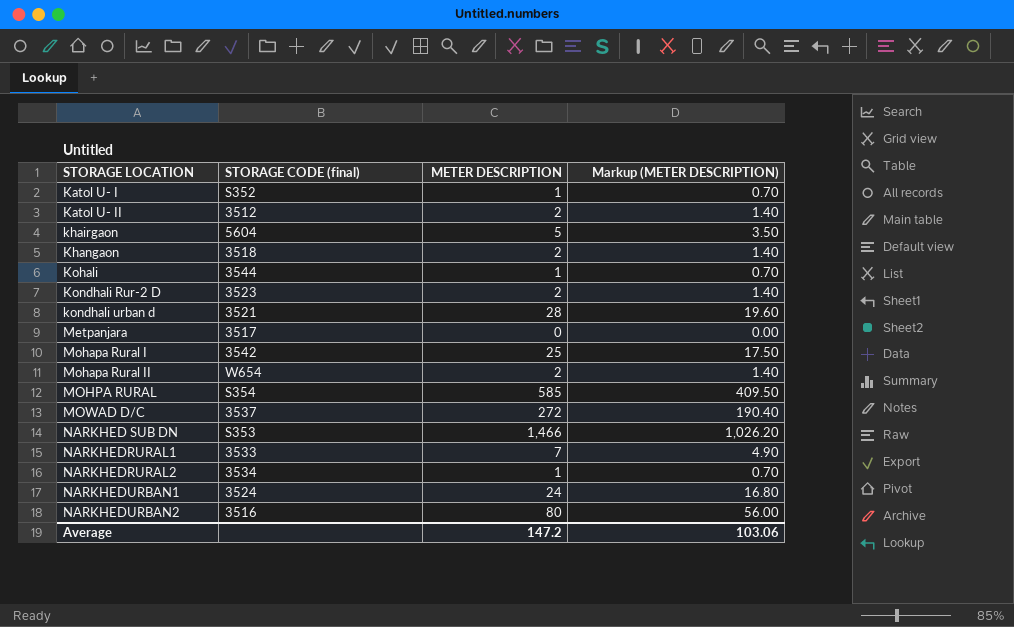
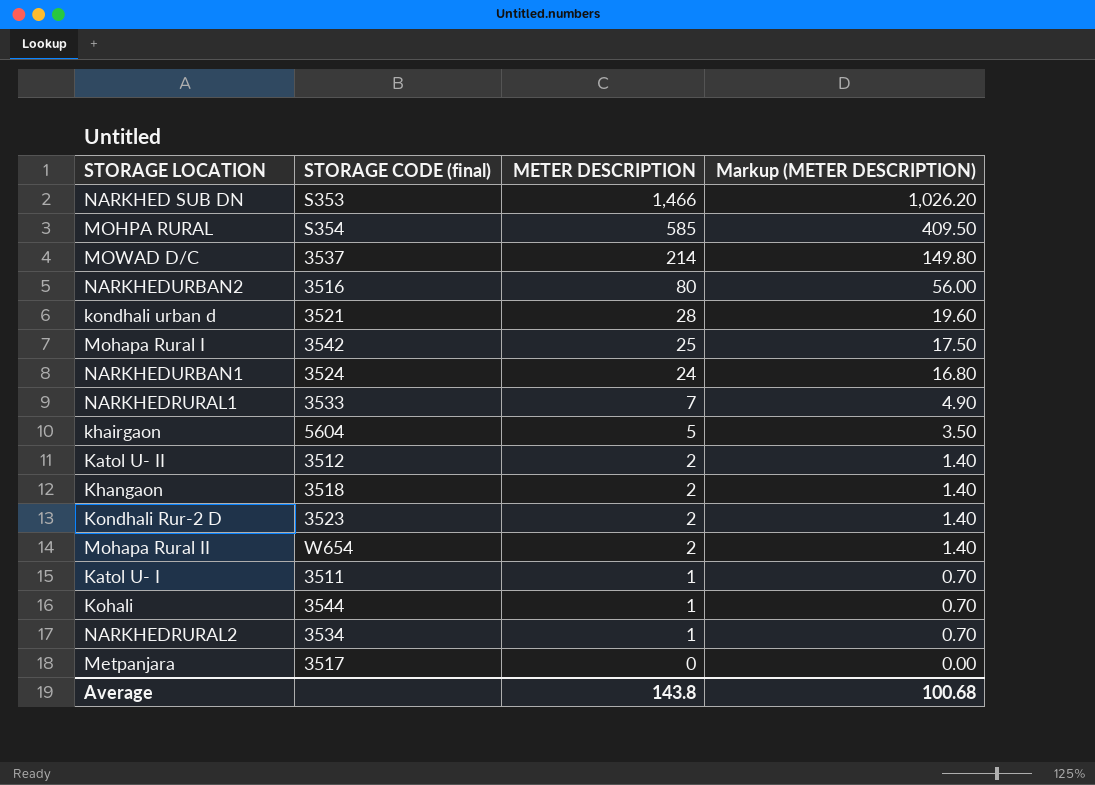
row order: STORAGE LOCATION ascending -> METER DESCRIPTION descending
MOWAD D/C | METER DESCRIPTION: 272 -> 214
MOWAD D/C | Markup (METER DESCRIPTION): 190.40 -> 149.80
Katol U- I | STORAGE CODE (final): S352 -> 3511
Average | METER DESCRIPTION: 147.2 -> 143.8
Average | Markup (METER DESCRIPTION): 103.06 -> 100.68

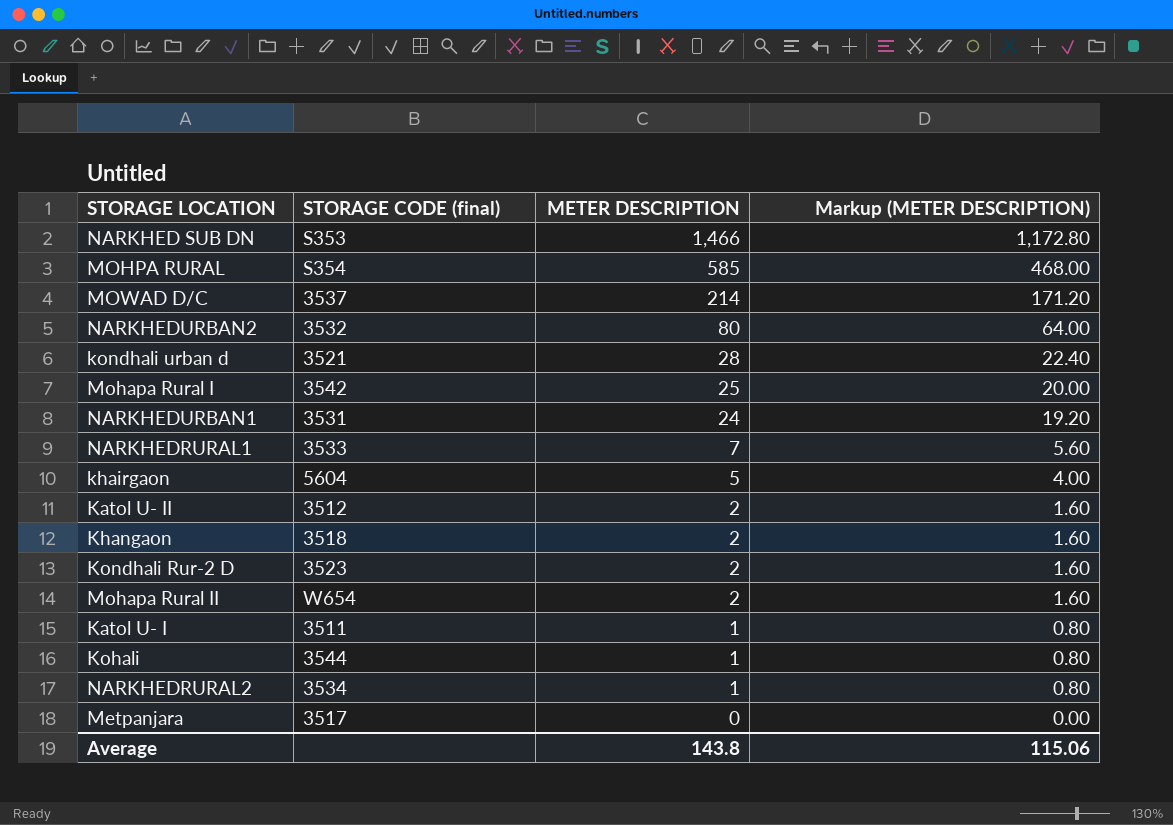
column Markup (METER DESCRIPTION) | formula: [METER DESCRIPTION] * 0.7 -> [METER DESCRIPTION] * 0.8
NARKHEDURBAN2 | STORAGE CODE (final): 3516 -> 3532
NARKHEDURBAN1 | STORAGE CODE (final): 3524 -> 3531
Average | Markup (METER DESCRIPTION): 100.68 -> 115.06

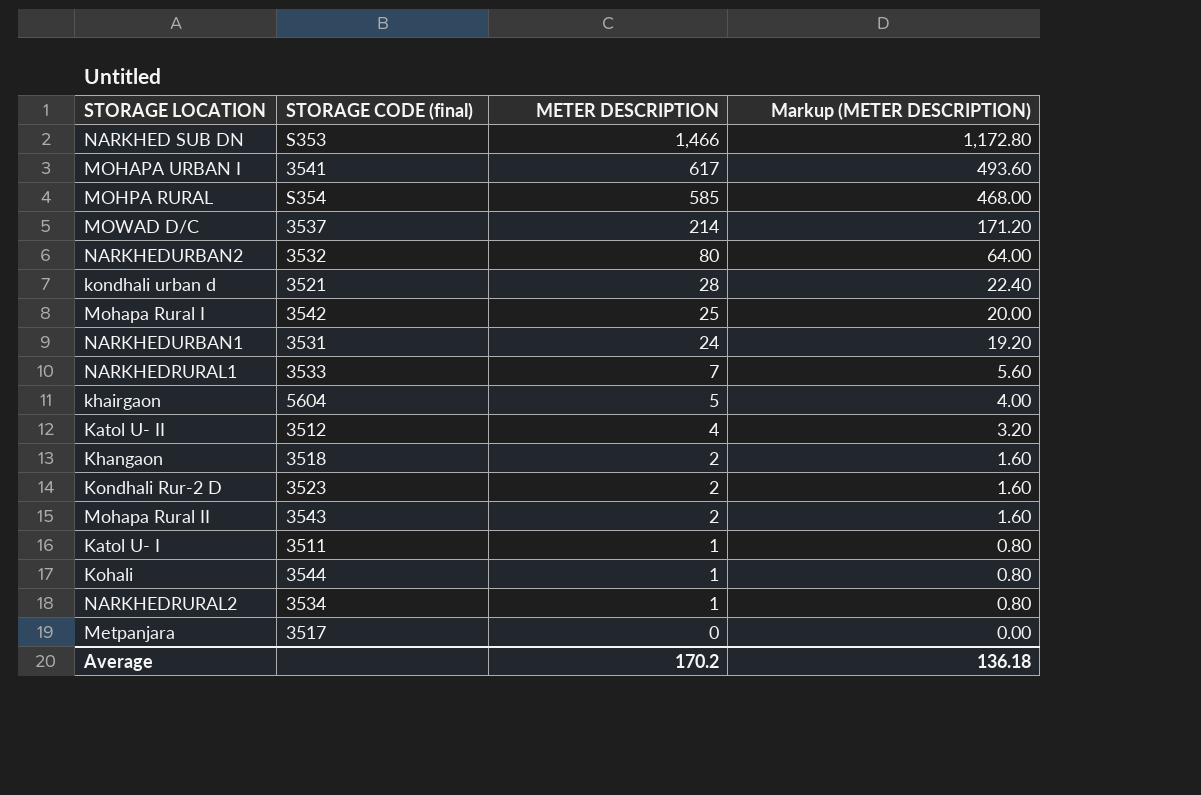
row MOHAPA URBAN I: none -> 3541 | 617 | 493.60
Katol U- II | METER DESCRIPTION: 2 -> 4
Katol U- II | Markup (METER DESCRIPTION): 1.60 -> 3.20
Mohapa Rural II | STORAGE CODE (final): W654 -> 3543
Average | METER DESCRIPTION: 143.8 -> 170.2
Average | Markup (METER DESCRIPTION): 115.06 -> 136.18

